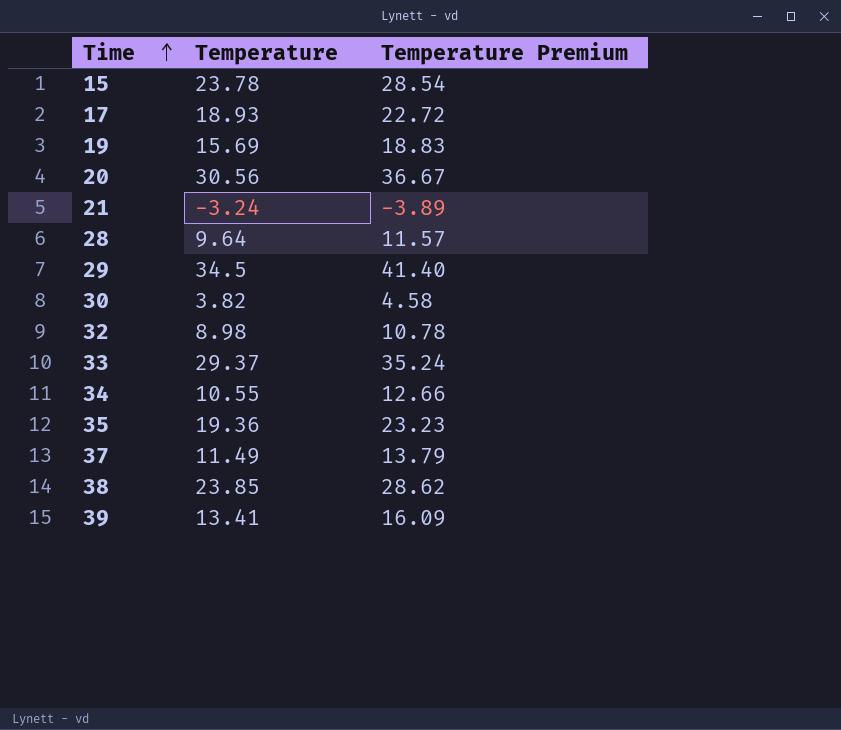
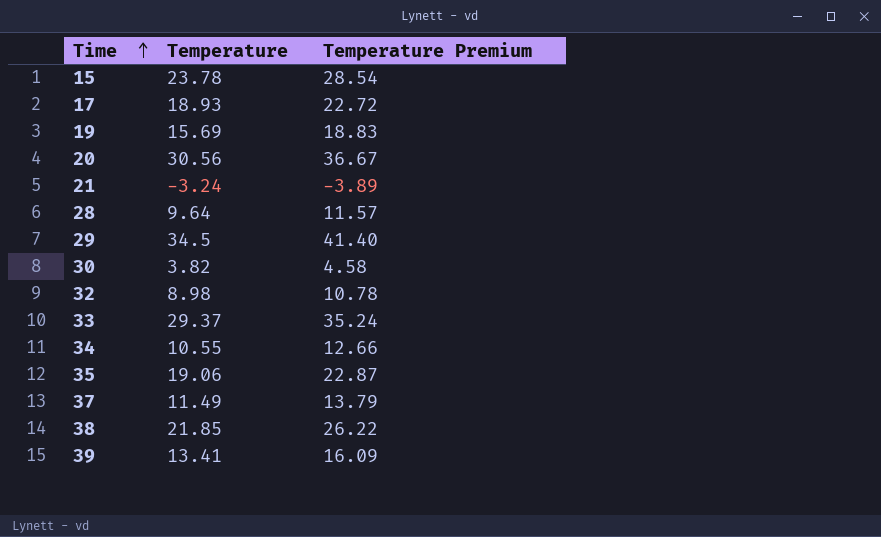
35 | Temperature: 19.36 -> 19.06
35 | Temperature Premium: 23.23 -> 22.87
38 | Temperature: 23.85 -> 21.85
38 | Temperature Premium: 28.62 -> 26.22

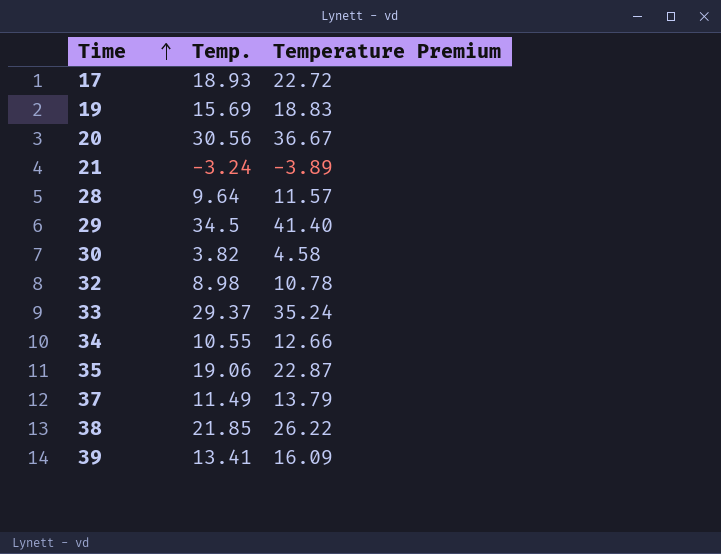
column name: Temperature -> Temp.
row 15: 23.78 | 28.54 -> none

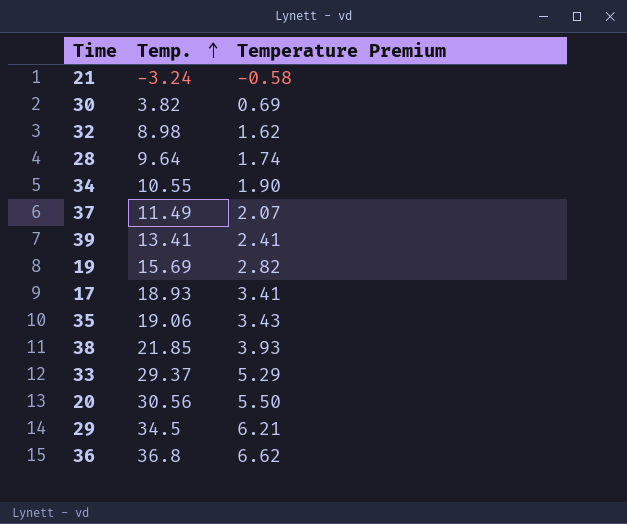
row order: Time ascending -> Temp. ascending
column Temperature Premium | formula: [Temp.] * 1.2 -> [Temp.] * 0.18
row 36: none -> 36.8 | 6.62

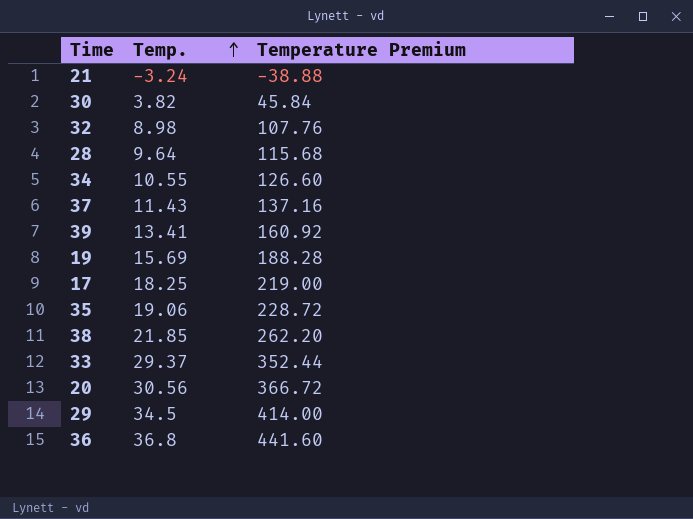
column Temperature Premium | formula: [Temp.] * 0.18 -> [Temp.] * 12
37 | Temp.: 11.49 -> 11.43
17 | Temp.: 18.93 -> 18.25

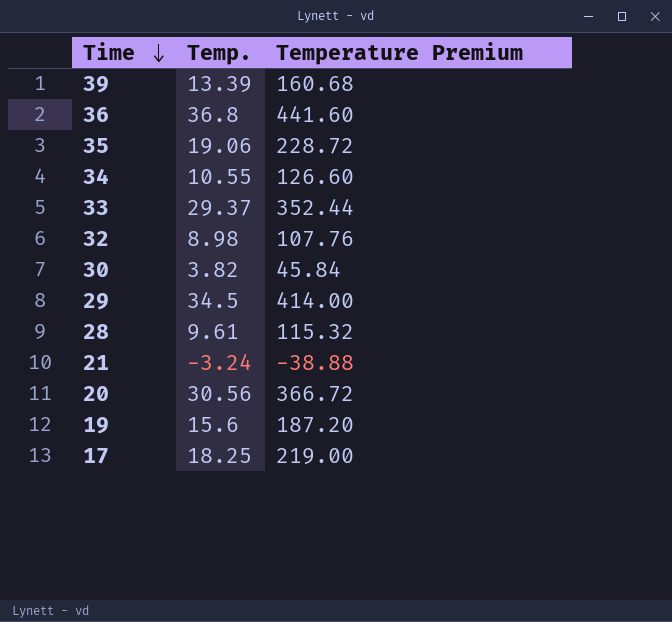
row order: Temp. ascending -> Time descending
row 37: 11.43 | 137.16 -> none
row 38: 21.85 | 262.20 -> none
39 | Temp.: 13.41 -> 13.39
39 | Temperature Premium: 160.92 -> 160.68
28 | Temp.: 9.64 -> 9.61
28 | Temperature Premium: 115.68 -> 115.32
19 | Temp.: 15.69 -> 15.6
19 | Temperature Premium: 188.28 -> 187.20

